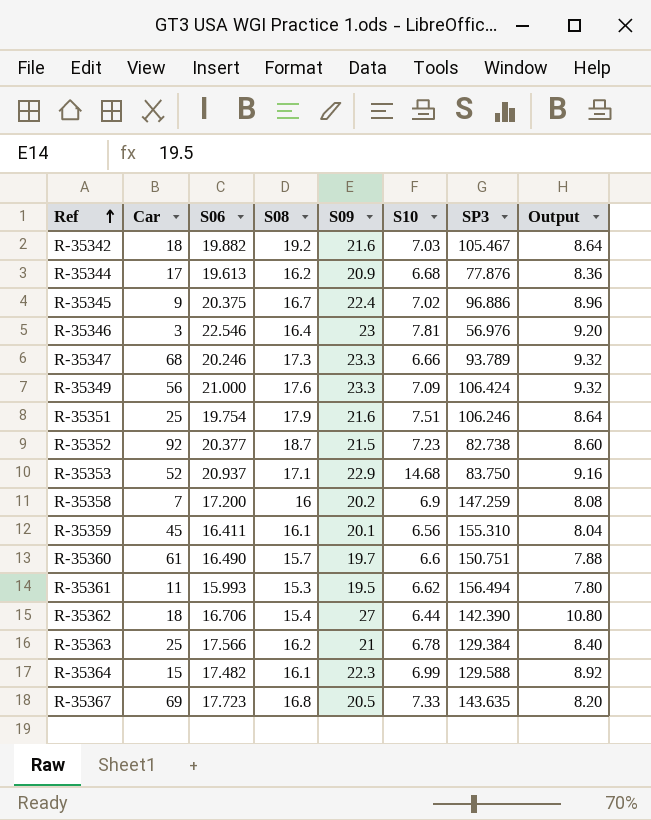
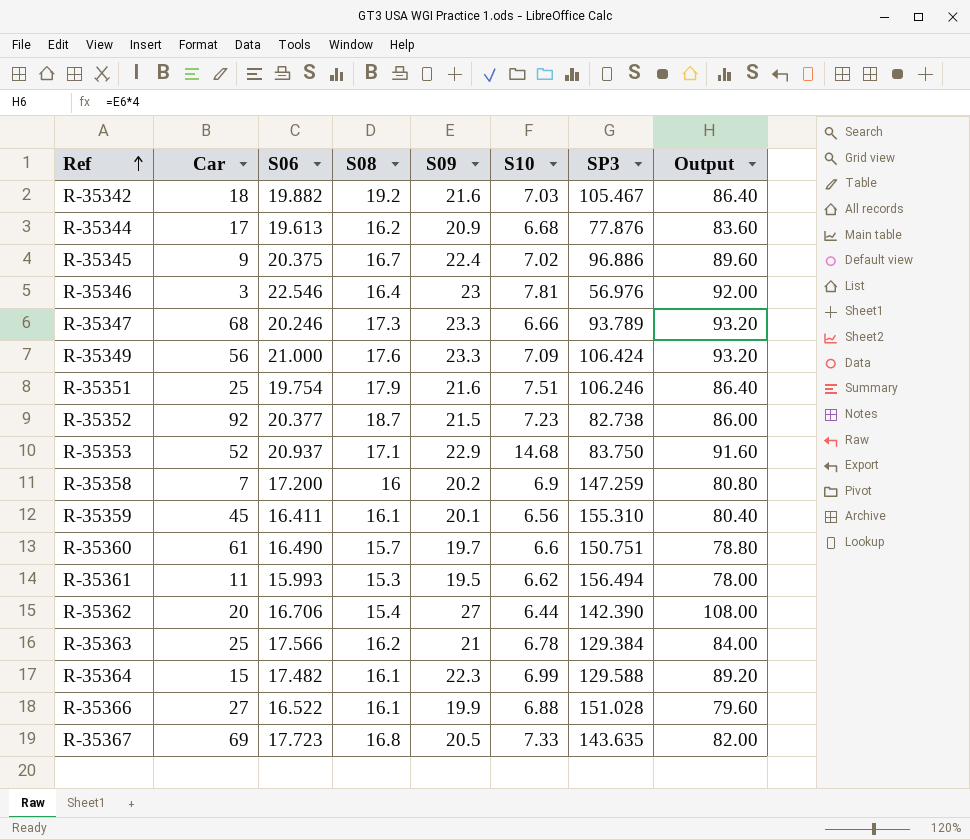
column Output | formula: [S09] * 0.4 -> [S09] * 4
R-35362 | Car: 18 -> 20
row R-35366: none -> 27 | 16.522 | 16.1 | 19.9 | 6.88 | 151.028 | 79.60

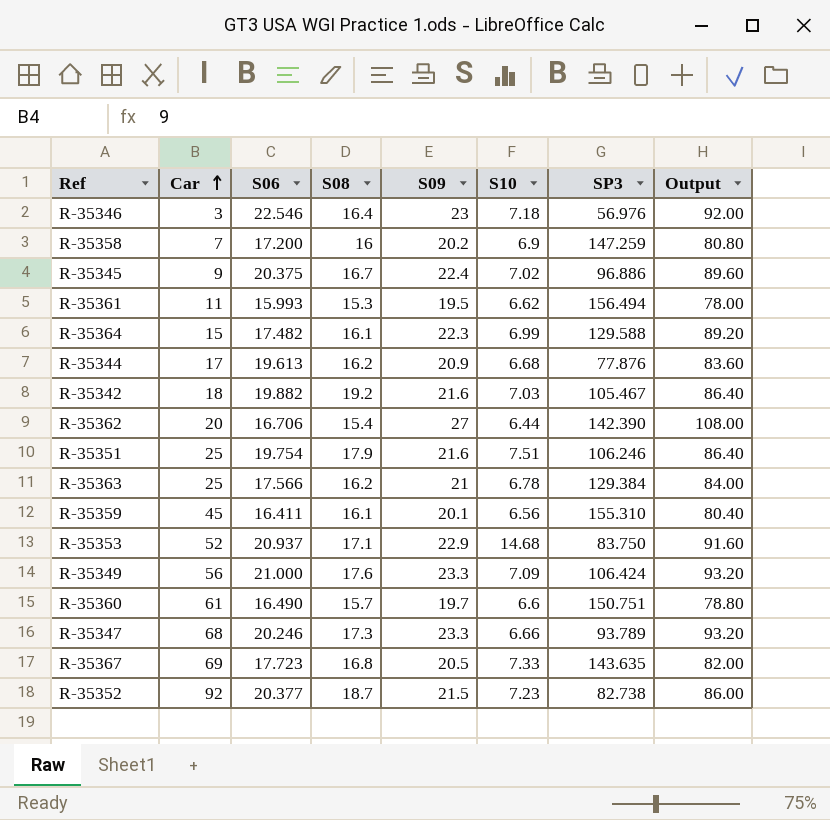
row order: Ref ascending -> Car ascending
row R-35366: 27 | 16.522 | 16.1 | 19.9 | 6.88 | 151.028 | 79.60 -> none
R-35346 | S10: 7.81 -> 7.18

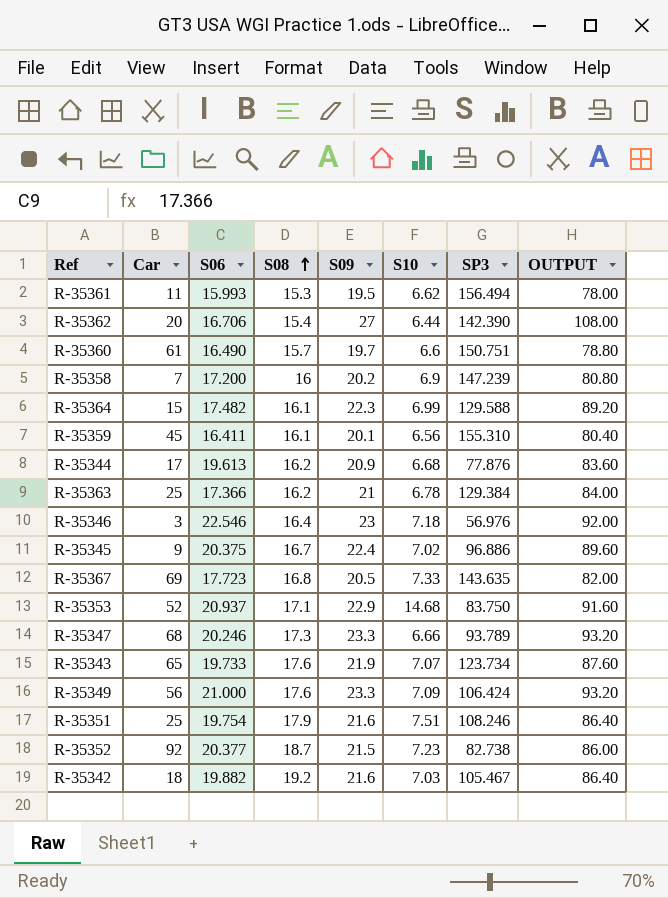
row order: Car ascending -> S08 ascending
column name: Output -> OUTPUT
R-35358 | SP3: 147.259 -> 147.239
R-35363 | S06: 17.566 -> 17.366
row R-35343: none -> 65 | 19.733 | 17.6 | 21.9 | 7.07 | 123.734 | 87.60
R-35351 | SP3: 106.246 -> 108.246

